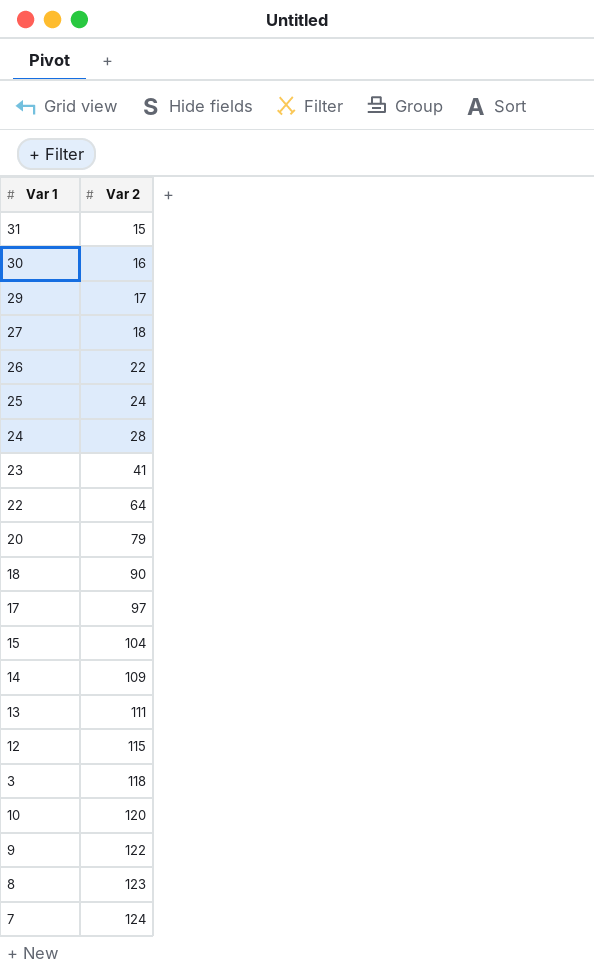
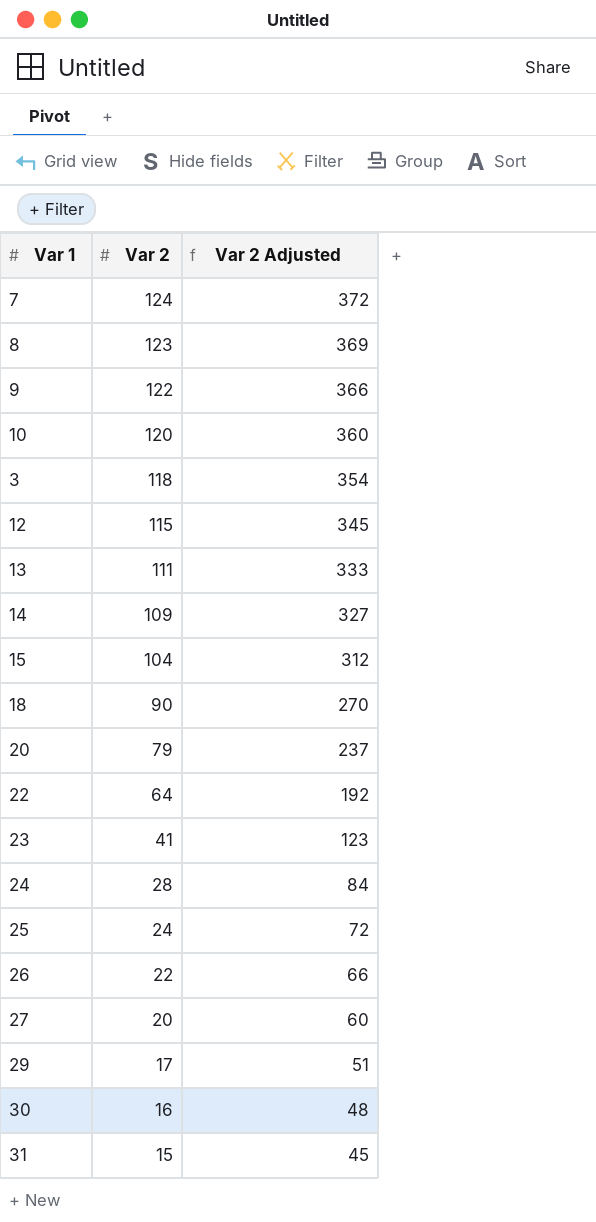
row order: Var 2 ascending -> Var 2 descending
column Var 2 Adjusted | formula: none -> [Var 2] * 3
row 17: 97 -> none
27 | Var 2: 18 -> 20

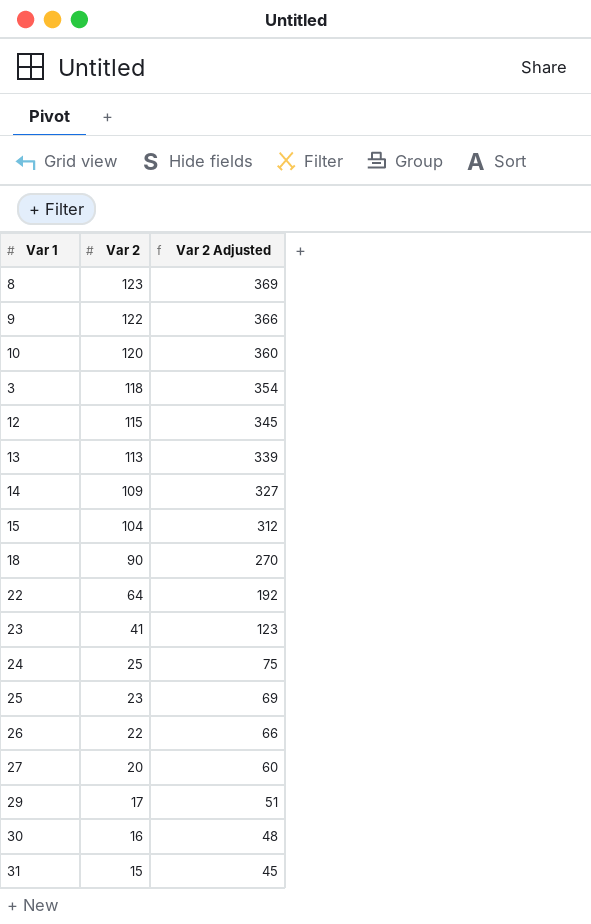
row 7: 124 | 372 -> none
row 20: 79 | 237 -> none
13 | Var 2: 111 -> 113
13 | Var 2 Adjusted: 333 -> 339
24 | Var 2: 28 -> 25
24 | Var 2 Adjusted: 84 -> 75
25 | Var 2: 24 -> 23
25 | Var 2 Adjusted: 72 -> 69

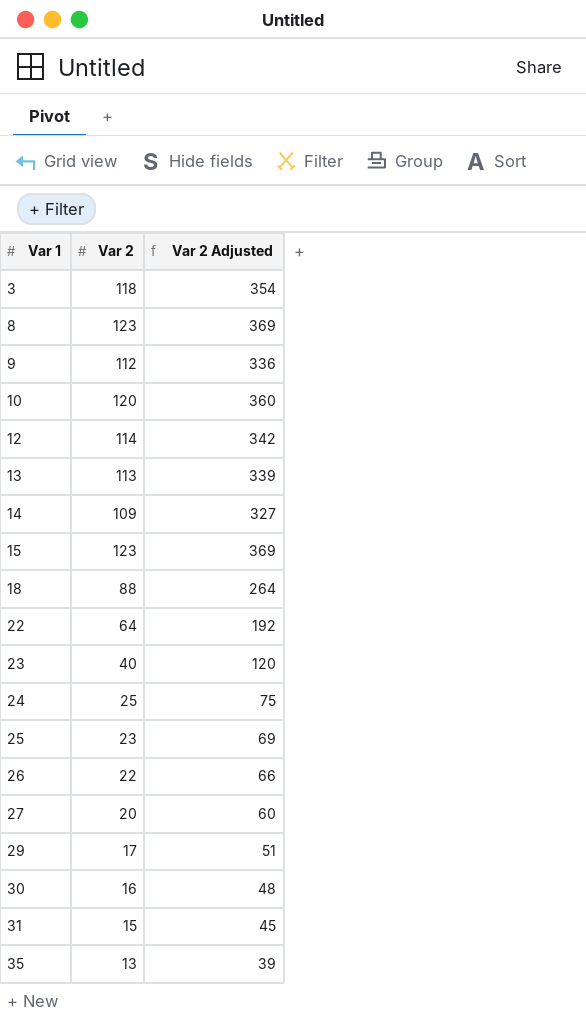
row order: Var 2 descending -> Var 1 ascending
9 | Var 2: 122 -> 112
9 | Var 2 Adjusted: 366 -> 336
12 | Var 2: 115 -> 114
12 | Var 2 Adjusted: 345 -> 342
15 | Var 2: 104 -> 123
15 | Var 2 Adjusted: 312 -> 369
18 | Var 2: 90 -> 88
18 | Var 2 Adjusted: 270 -> 264
23 | Var 2: 41 -> 40
23 | Var 2 Adjusted: 123 -> 120
row 35: none -> 13 | 39

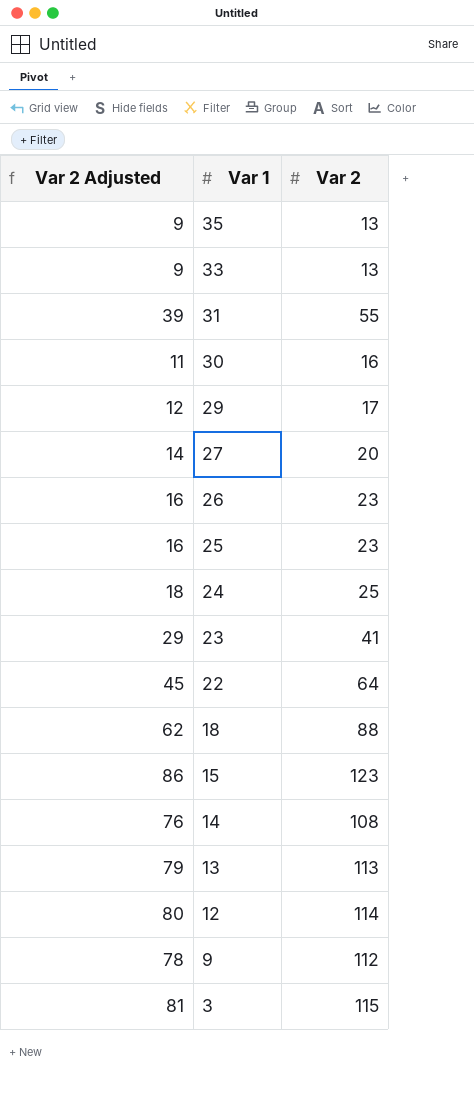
row order: Var 1 ascending -> Var 1 descending
column Var 2 Adjusted | formula: [Var 2] * 3 -> [Var 2] * 0.7
column Var 2 Adjusted | position: 3 -> 1
row 8: 123 | 369 -> none
row 10: 120 | 360 -> none
row 33: none -> 9 | 13
31 | Var 2: 15 -> 55
26 | Var 2: 22 -> 23
23 | Var 2: 40 -> 41
14 | Var 2: 109 -> 108
3 | Var 2: 118 -> 115

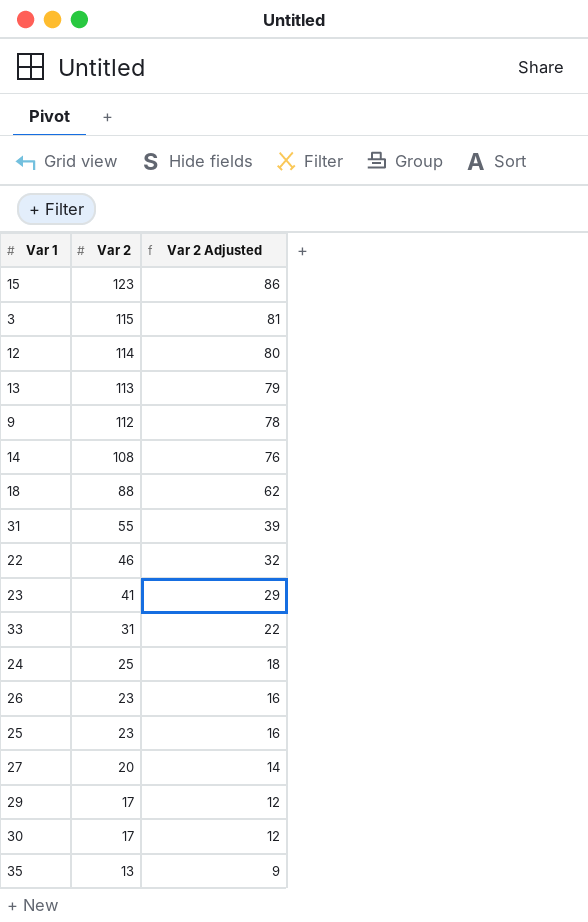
row order: Var 1 descending -> Var 2 descending
column Var 2 Adjusted | position: 1 -> 3
22 | Var 2: 64 -> 46
22 | Var 2 Adjusted: 45 -> 32
33 | Var 2: 13 -> 31
33 | Var 2 Adjusted: 9 -> 22
30 | Var 2: 16 -> 17
30 | Var 2 Adjusted: 11 -> 12

